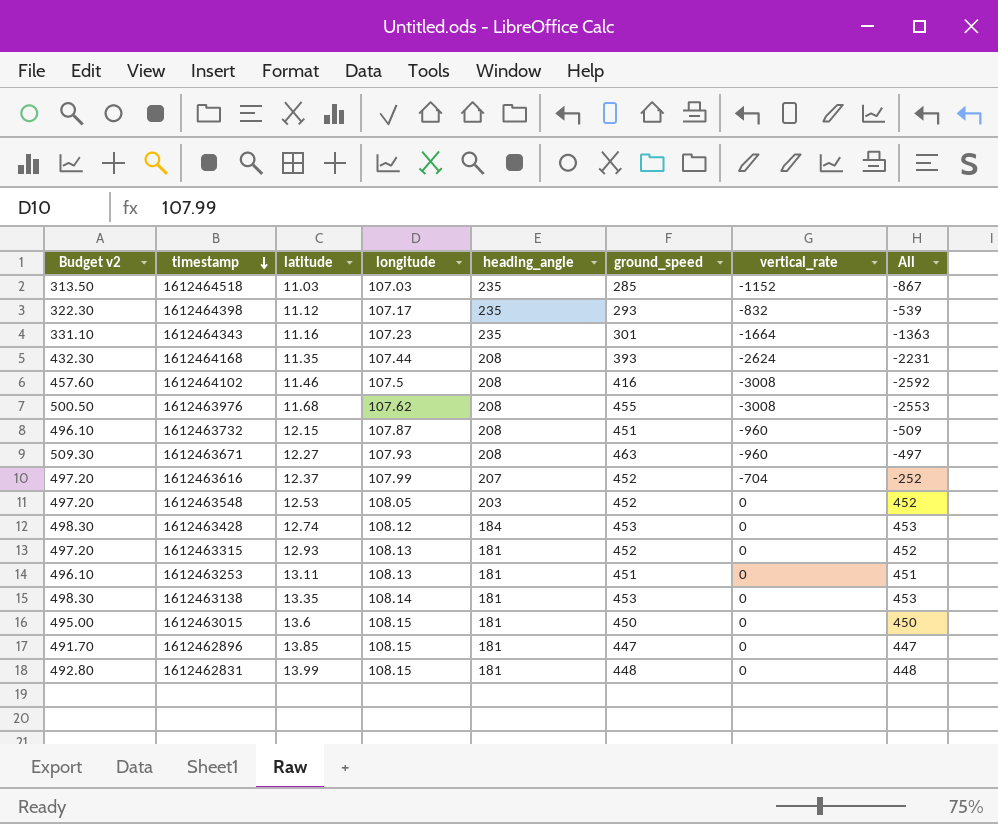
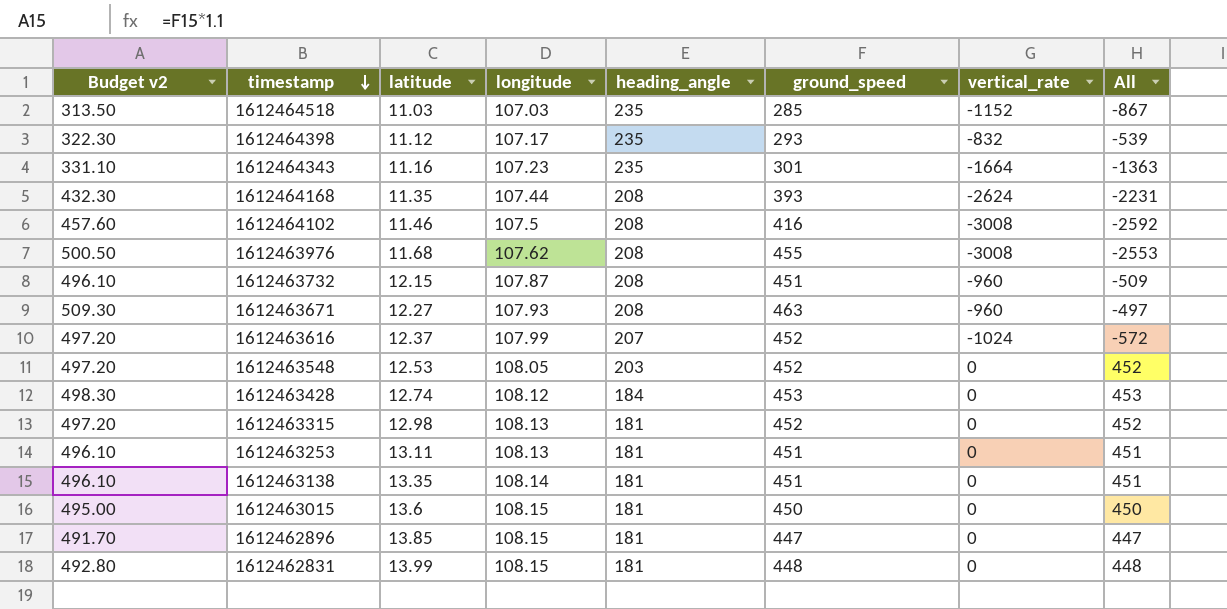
1612463616 | vertical_rate: -704 -> -1024
1612463616 | All: -252 -> -572
1612463315 | latitude: 12.93 -> 12.98
1612463138 | Budget v2: 498.30 -> 496.10
1612463138 | ground_speed: 453 -> 451
1612463138 | All: 453 -> 451

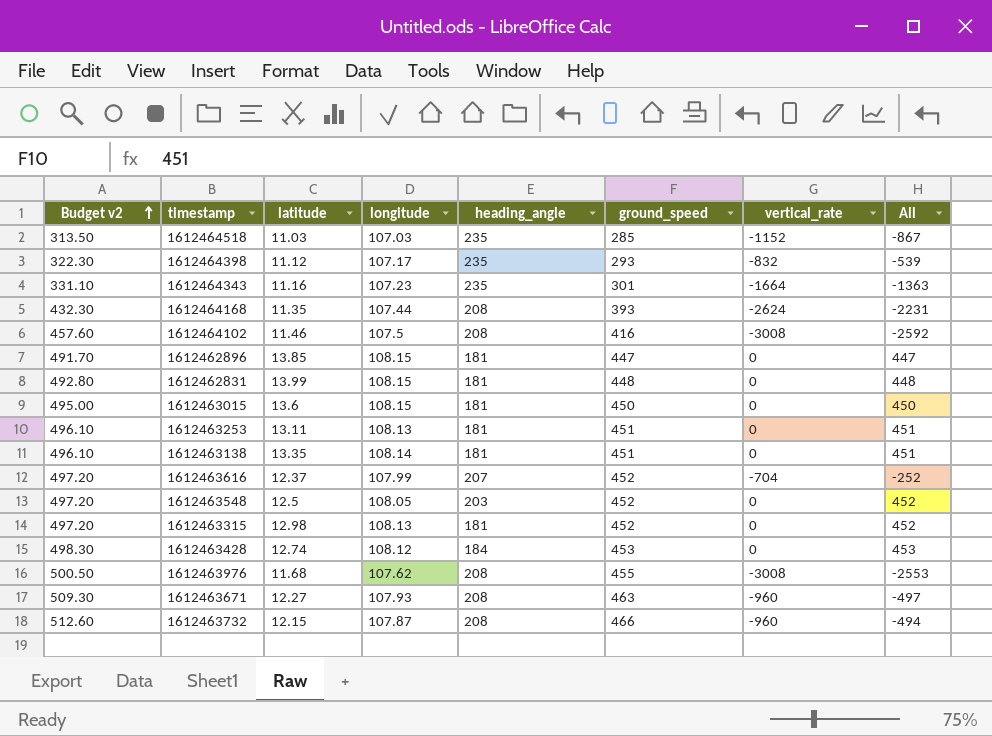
row order: timestamp descending -> Budget v2 ascending
1612463616 | vertical_rate: -1024 -> -704
1612463616 | All: -572 -> -252
1612463548 | latitude: 12.53 -> 12.5
1612463732 | Budget v2: 496.10 -> 512.60
1612463732 | ground_speed: 451 -> 466
1612463732 | All: -509 -> -494

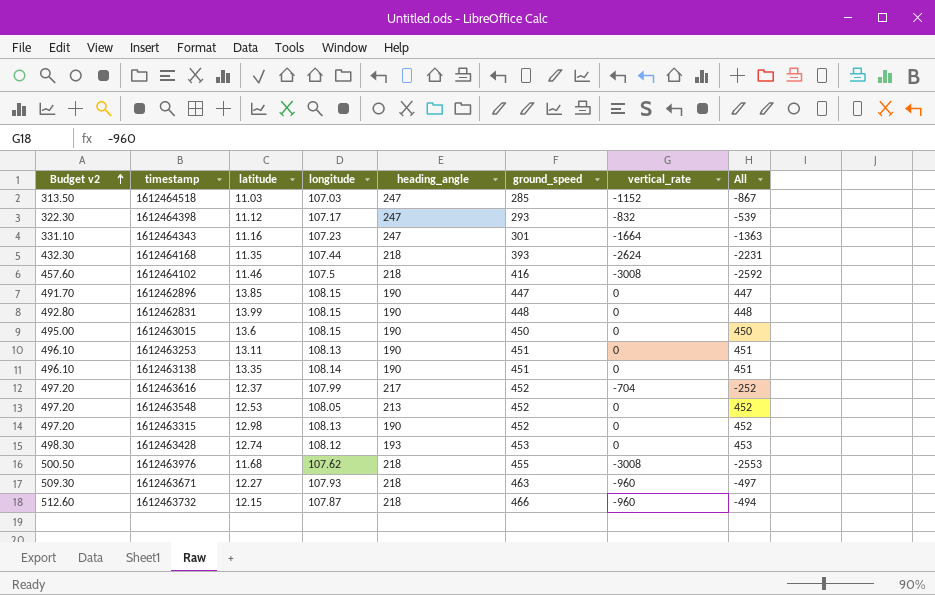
1612464518 | heading_angle: 235 -> 247
1612464398 | heading_angle: 235 -> 247
1612464343 | heading_angle: 235 -> 247
1612464168 | heading_angle: 208 -> 218
1612464102 | heading_angle: 208 -> 218
1612462896 | heading_angle: 181 -> 190
1612462831 | heading_angle: 181 -> 190
1612463015 | heading_angle: 181 -> 190
1612463253 | heading_angle: 181 -> 190
1612463138 | heading_angle: 181 -> 190
1612463616 | heading_angle: 207 -> 217
1612463548 | latitude: 12.5 -> 12.53
1612463548 | heading_angle: 203 -> 213
1612463315 | heading_angle: 181 -> 190
1612463428 | heading_angle: 184 -> 193
1612463976 | heading_angle: 208 -> 218
1612463671 | heading_angle: 208 -> 218
1612463732 | heading_angle: 208 -> 218

